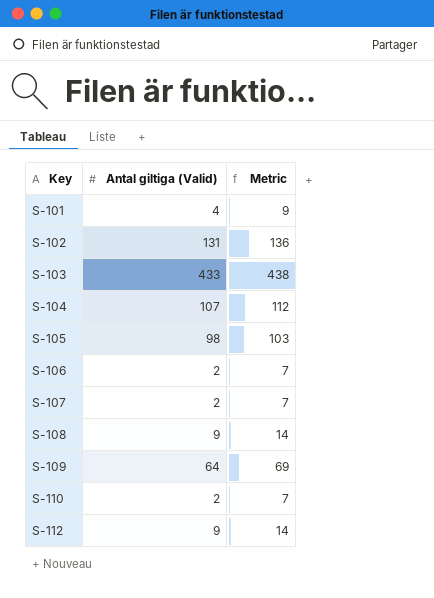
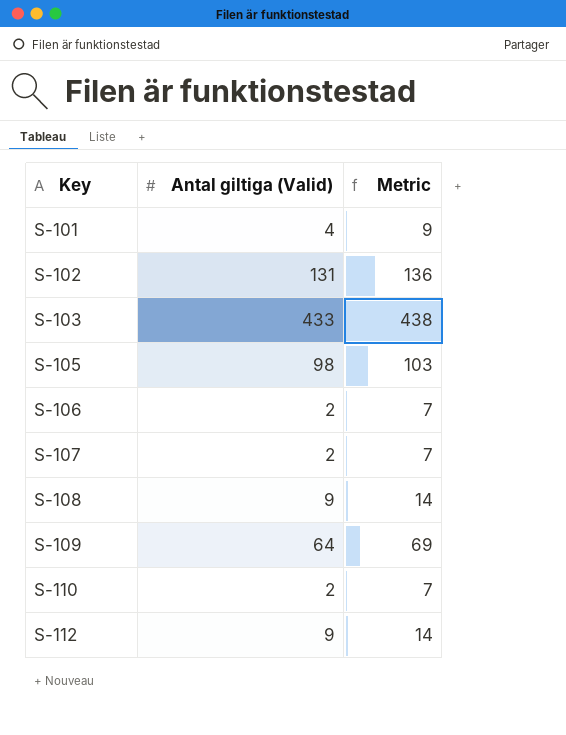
row S-104: 107 | 112 -> none

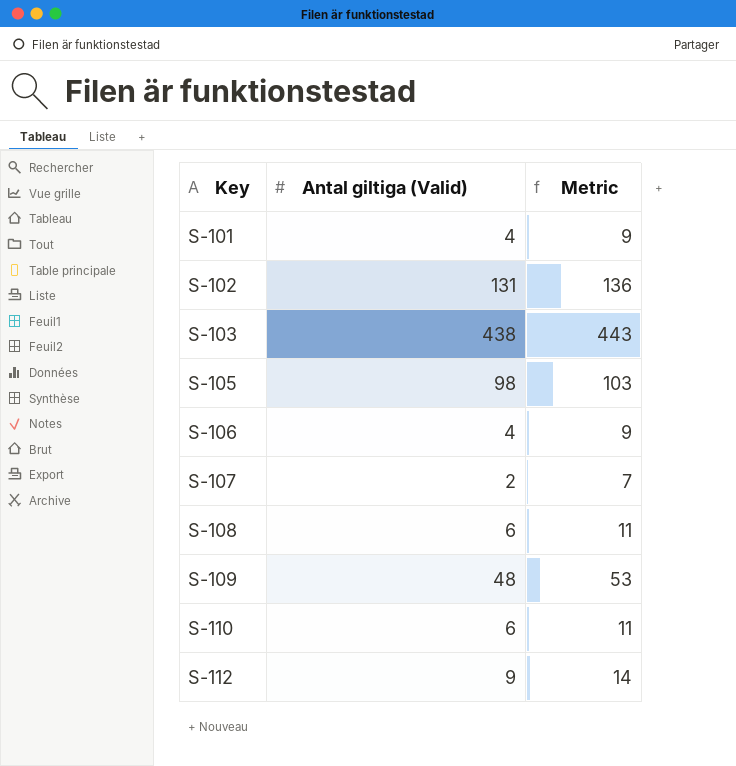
S-103 | Antal giltiga (Valid): 433 -> 438
S-103 | Metric: 438 -> 443
S-106 | Antal giltiga (Valid): 2 -> 4
S-106 | Metric: 7 -> 9
S-108 | Antal giltiga (Valid): 9 -> 6
S-108 | Metric: 14 -> 11
S-109 | Antal giltiga (Valid): 64 -> 48
S-109 | Metric: 69 -> 53
S-110 | Antal giltiga (Valid): 2 -> 6
S-110 | Metric: 7 -> 11

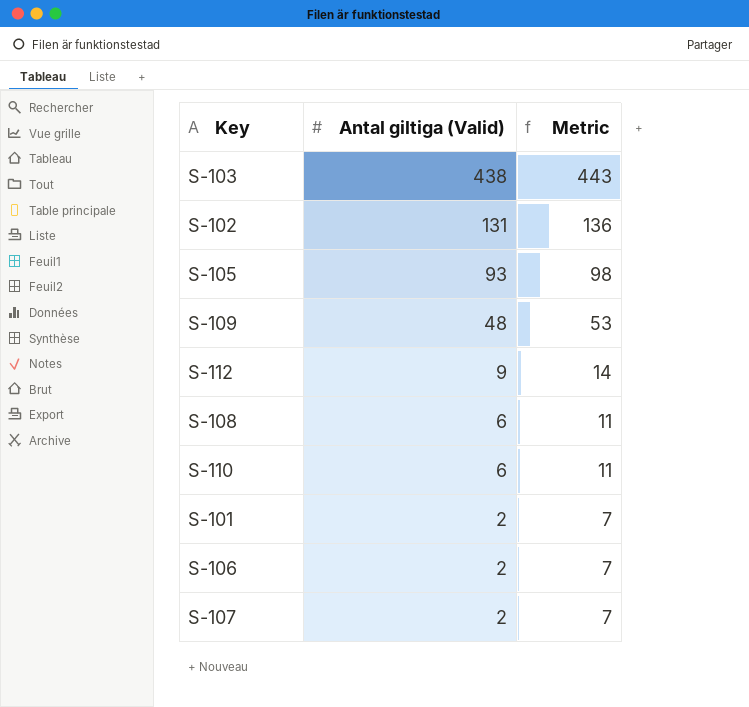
row order: Key ascending -> Antal giltiga (Valid) descending
S-105 | Antal giltiga (Valid): 98 -> 93
S-105 | Metric: 103 -> 98
S-101 | Antal giltiga (Valid): 4 -> 2
S-101 | Metric: 9 -> 7
S-106 | Antal giltiga (Valid): 4 -> 2
S-106 | Metric: 9 -> 7

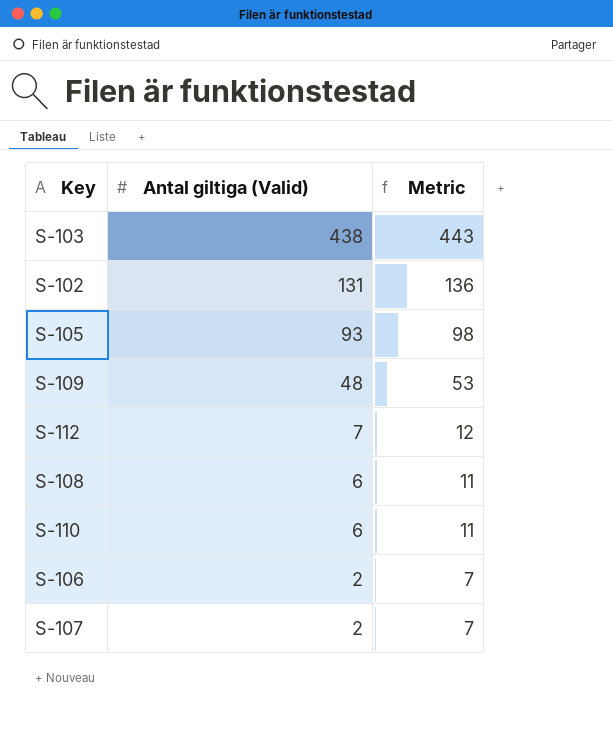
row S-101: 2 | 7 -> none
S-112 | Antal giltiga (Valid): 9 -> 7
S-112 | Metric: 14 -> 12

